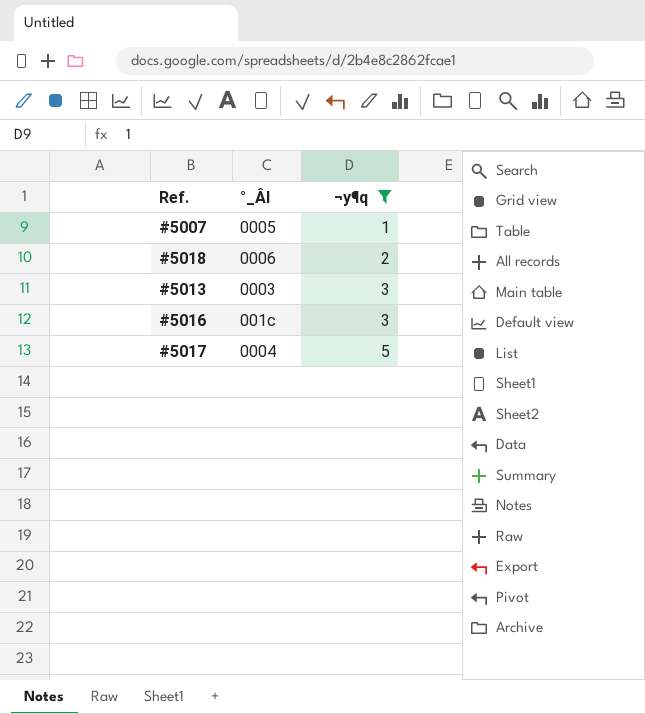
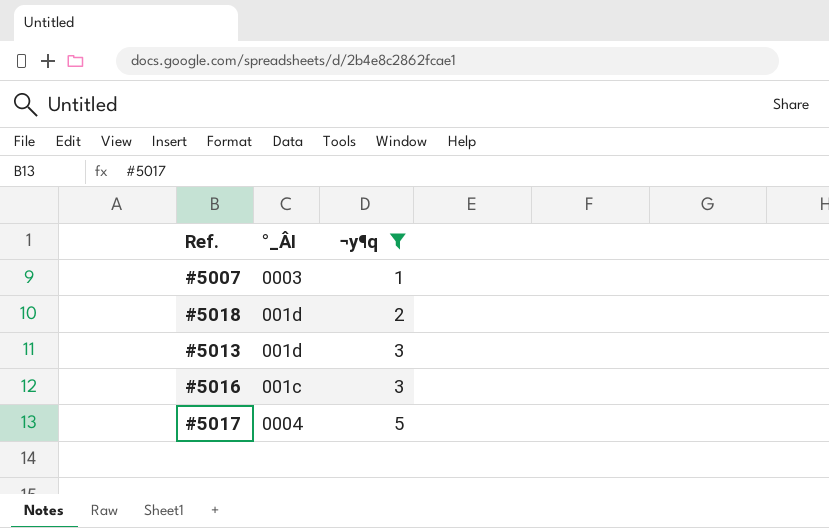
#5007 | °_ÂI: 0005 -> 0003
#5018 | °_ÂI: 0006 -> 001d
#5013 | °_ÂI: 0003 -> 001d

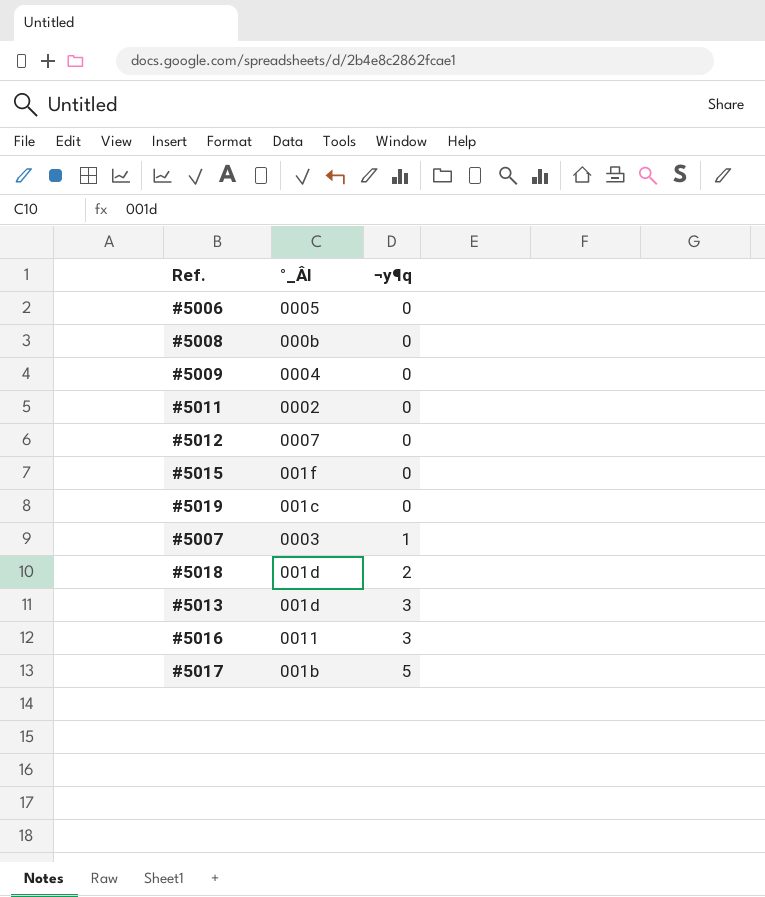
filter: ¬y¶q != 0 -> none
#5016 | °_ÂI: 001c -> 0011
#5017 | °_ÂI: 0004 -> 001b

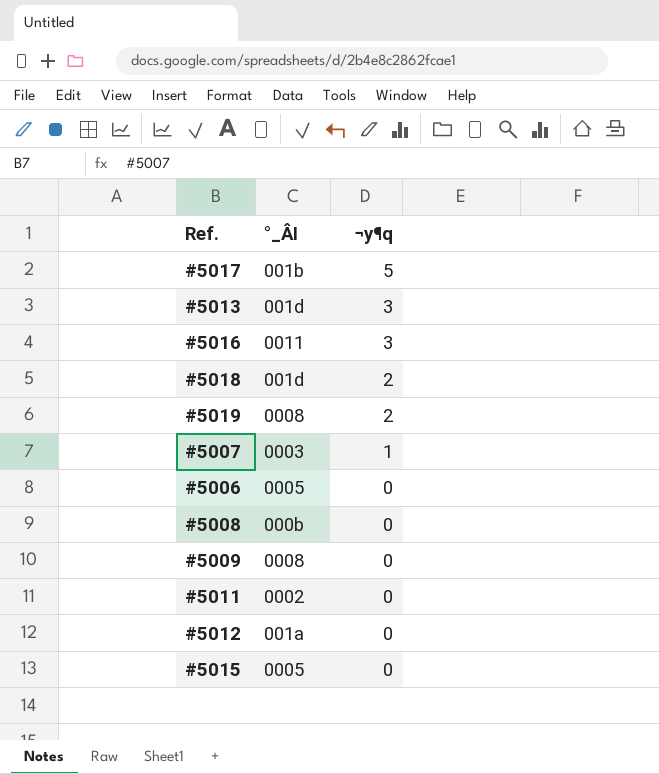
row order: ¬y¶q ascending -> ¬y¶q descending
#5019 | °_ÂI: 001c -> 0008
#5019 | ¬y¶q: 0 -> 2
#5009 | °_ÂI: 0004 -> 0008
#5012 | °_ÂI: 0007 -> 001a
#5015 | °_ÂI: 001f -> 0005

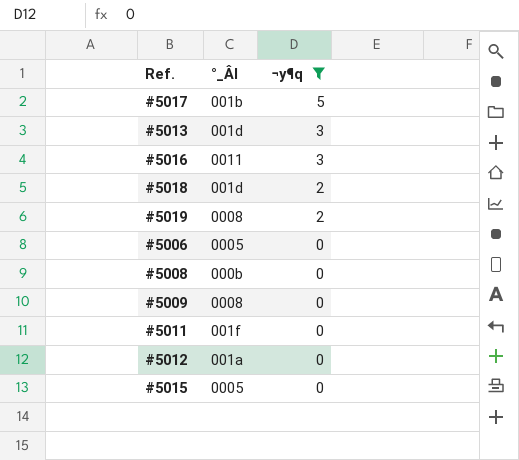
filter: none -> ¬y¶q != 1
#5011 | °_ÂI: 0002 -> 001f

